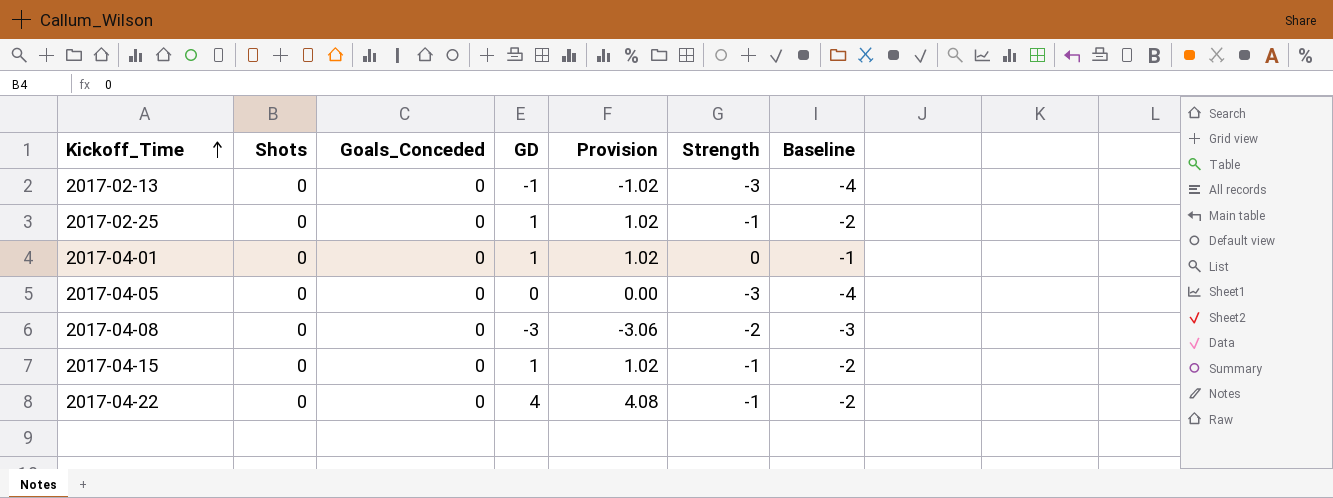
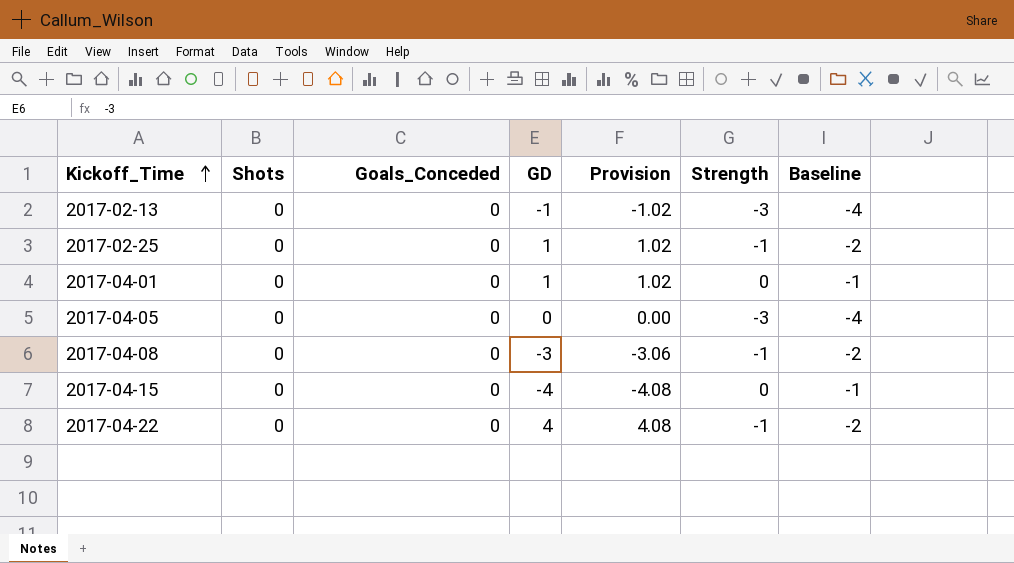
2017-04-08 | Strength: -2 -> -1
2017-04-08 | Baseline: -3 -> -2
2017-04-15 | GD: 1 -> -4
2017-04-15 | Provision: 1.02 -> -4.08
2017-04-15 | Strength: -1 -> 0
2017-04-15 | Baseline: -2 -> -1

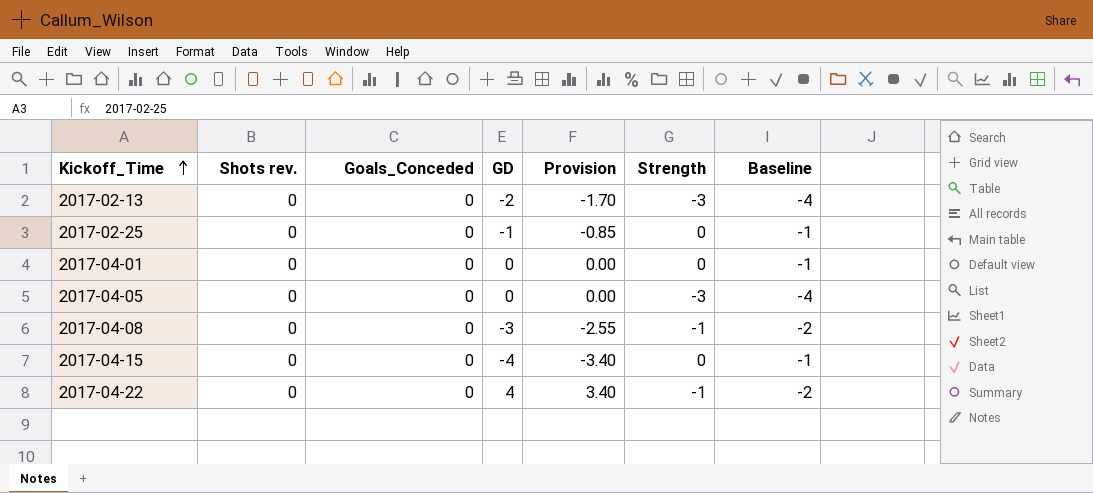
column name: Shots -> Shots rev.
column Provision | formula: [GD] * 1.02 -> [GD] * 0.85
2017-02-13 | GD: -1 -> -2
2017-02-25 | GD: 1 -> -1
2017-02-25 | Strength: -1 -> 0
2017-02-25 | Baseline: -2 -> -1
2017-04-01 | GD: 1 -> 0

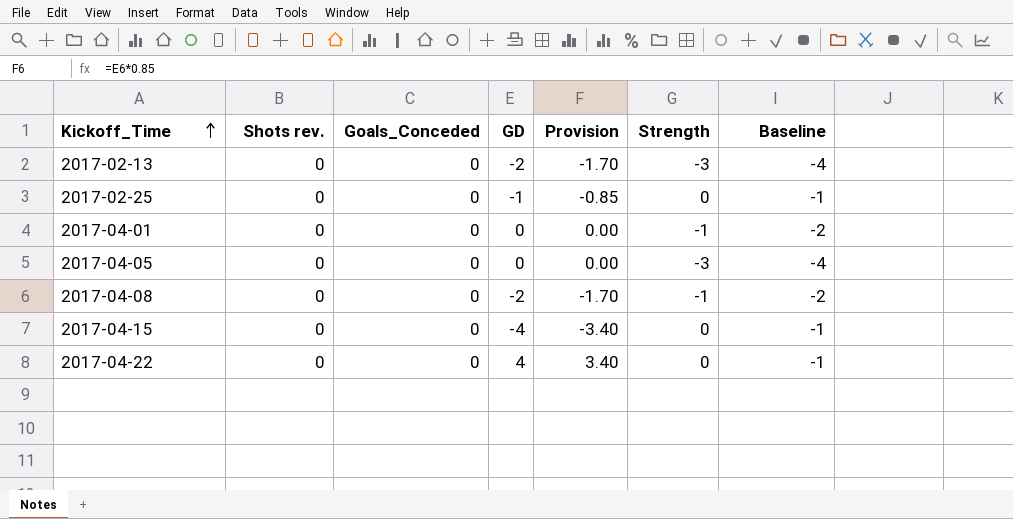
2017-04-01 | Strength: 0 -> -1
2017-04-01 | Baseline: -1 -> -2
2017-04-08 | GD: -3 -> -2
2017-04-08 | Provision: -2.55 -> -1.70
2017-04-22 | Strength: -1 -> 0
2017-04-22 | Baseline: -2 -> -1

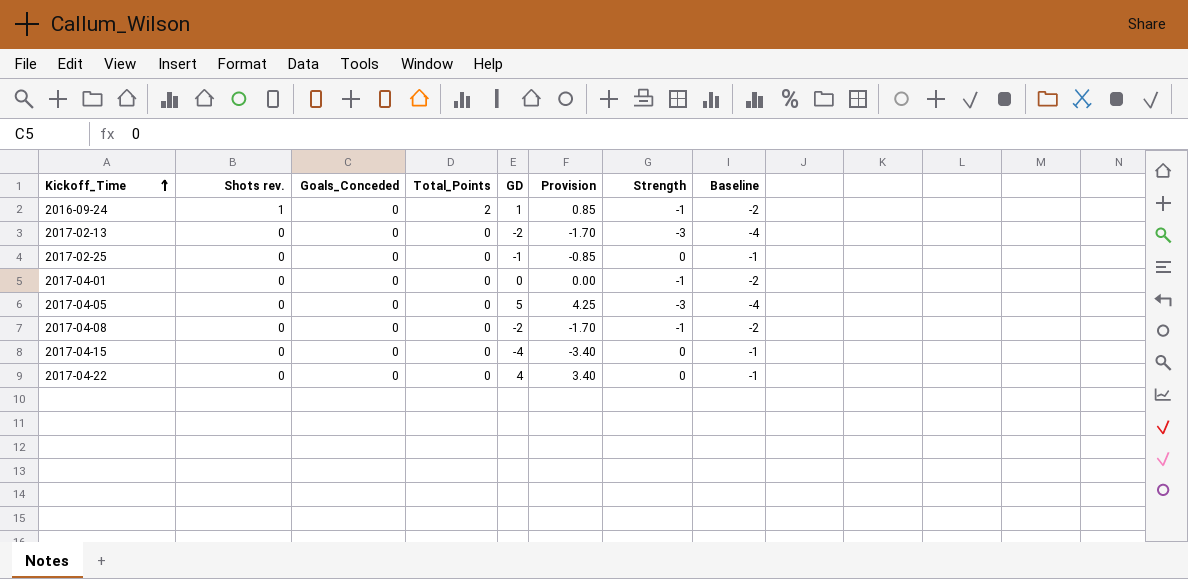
column Total_Points | position: none -> 4
row 2016-09-24: none -> 1 | 0 | 2 | 1 | 0.85 | -1 | -2
2017-04-05 | GD: 0 -> 5
2017-04-05 | Provision: 0.00 -> 4.25

